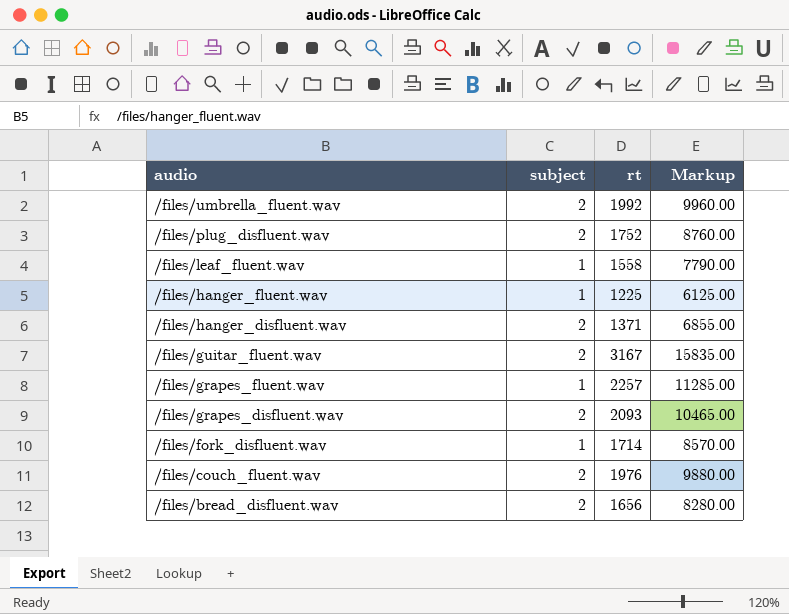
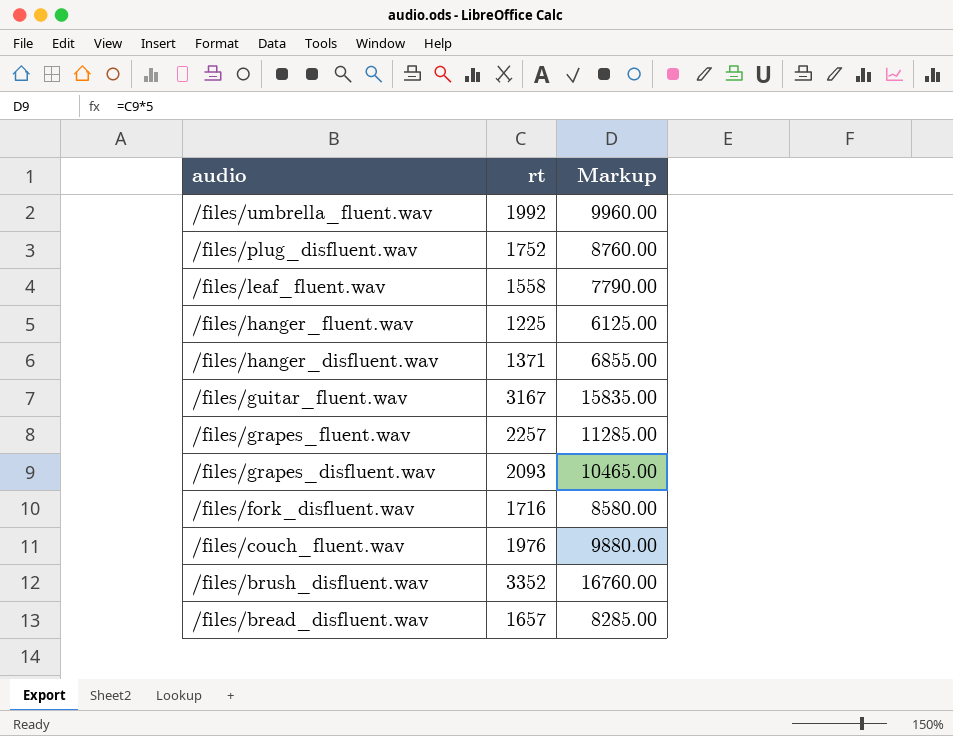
column subject | position: 2 -> none
/files/fork_disfluent.wav | rt: 1714 -> 1716
/files/fork_disfluent.wav | Markup: 8570.00 -> 8580.00
row /files/brush_disfluent.wav: none -> 3352 | 16760.00
/files/bread_disfluent.wav | rt: 1656 -> 1657
/files/bread_disfluent.wav | Markup: 8280.00 -> 8285.00

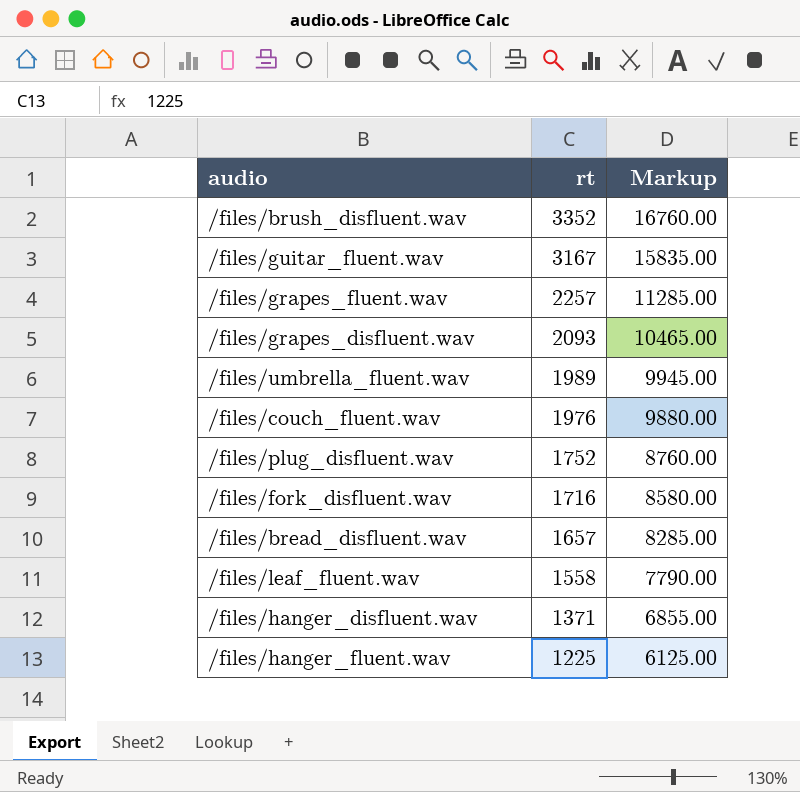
row order: audio descending -> rt descending
/files/umbrella_fluent.wav | rt: 1992 -> 1989
/files/umbrella_fluent.wav | Markup: 9960.00 -> 9945.00

